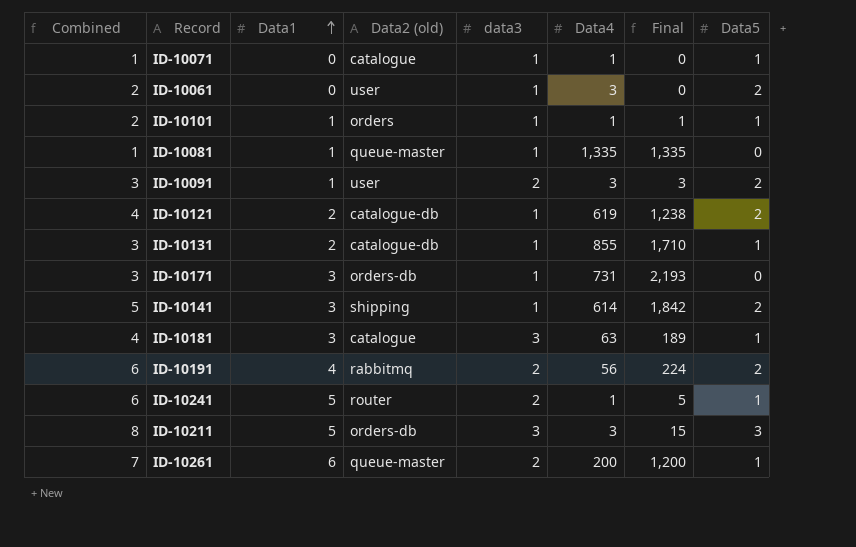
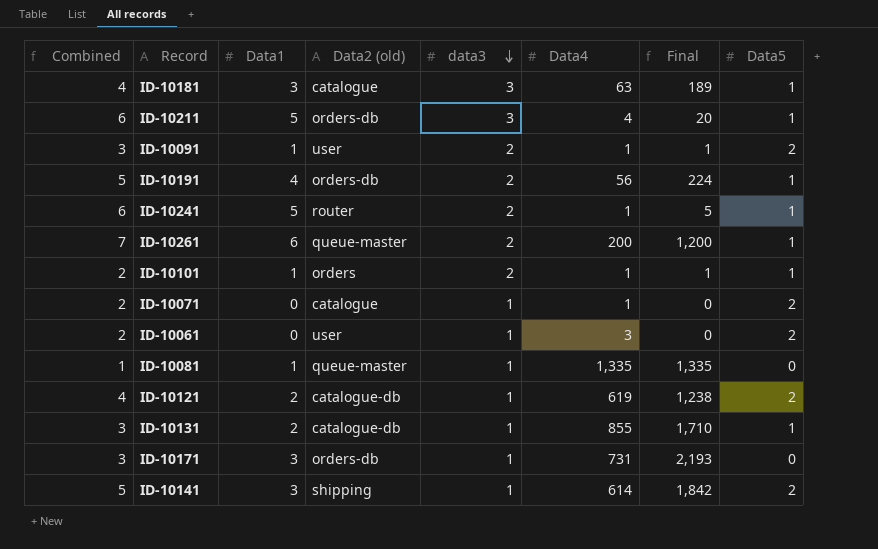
row order: Data1 ascending -> data3 descending
ID-10211 | Combined: 8 -> 6
ID-10211 | Data4: 3 -> 4
ID-10211 | Final: 15 -> 20
ID-10211 | Data5: 3 -> 1
ID-10091 | Data4: 3 -> 1
ID-10091 | Final: 3 -> 1
ID-10191 | Combined: 6 -> 5
ID-10191 | Data2 (old): rabbitmq -> orders-db
ID-10191 | Data5: 2 -> 1
ID-10101 | data3: 1 -> 2
ID-10071 | Combined: 1 -> 2
ID-10071 | Data5: 1 -> 2

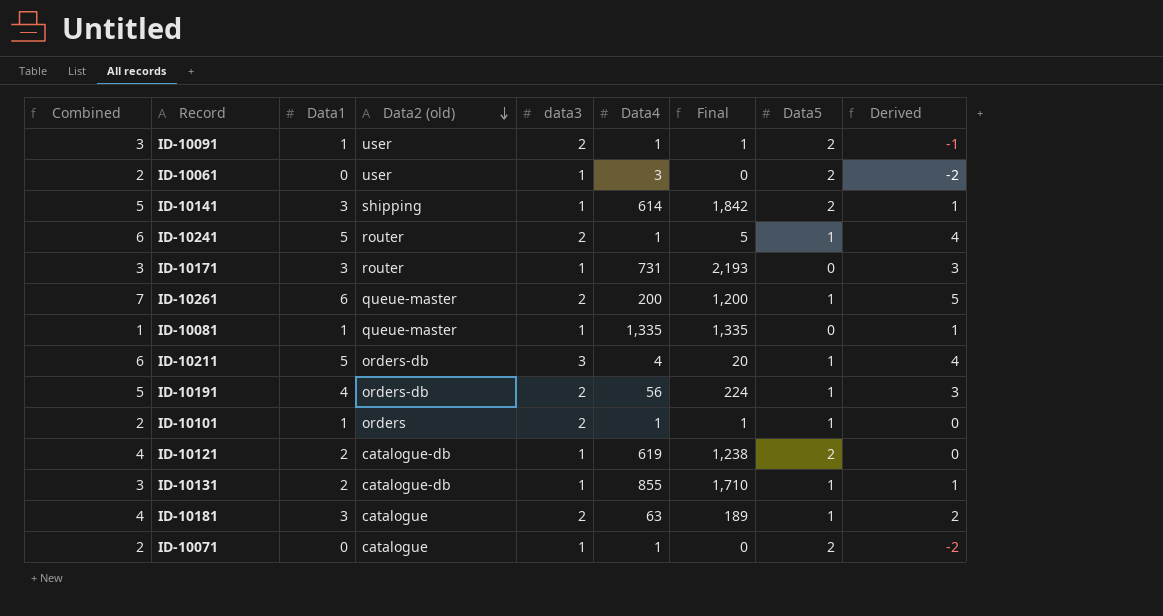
row order: data3 descending -> Data2 (old) descending
column Derived | formula: none -> [Data1] - [Data5]
ID-10171 | Data2 (old): orders-db -> router
ID-10181 | data3: 3 -> 2

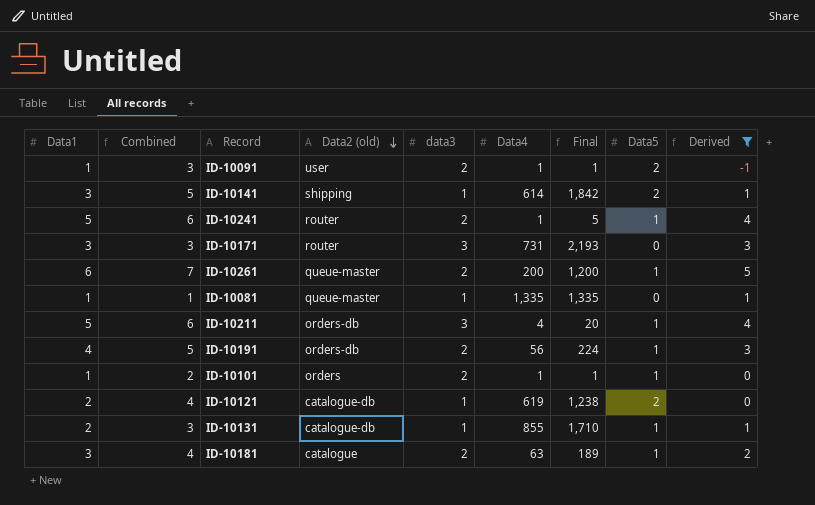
filter: none -> Derived != -2
column Data1 | position: 3 -> 1
ID-10171 | data3: 1 -> 3

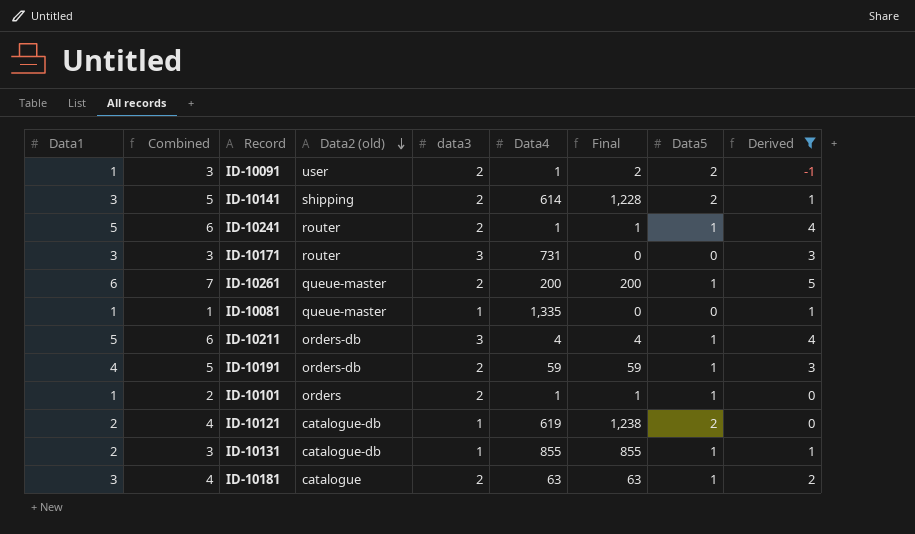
column Final | formula: [Data1] * [Data4] -> [Data4] * [Data5]
ID-10141 | data3: 1 -> 2
ID-10191 | Data4: 56 -> 59

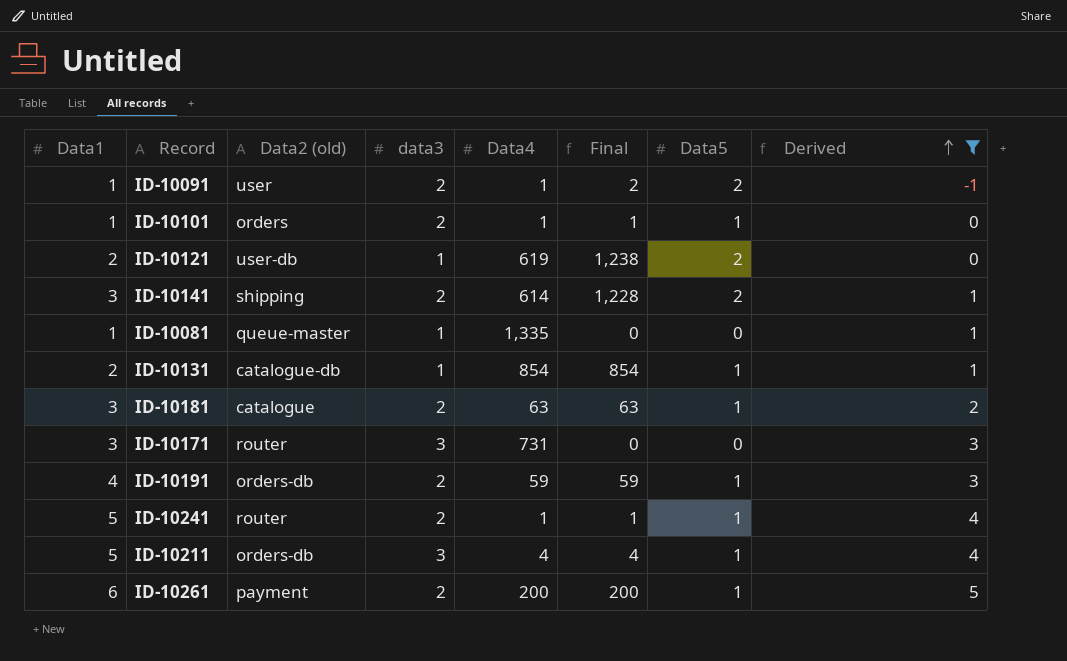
row order: Data2 (old) descending -> Derived ascending
column Combined | formula: [Data1] + [Data5] -> none
ID-10121 | Data2 (old): catalogue-db -> user-db
ID-10131 | Data4: 855 -> 854
ID-10131 | Final: 855 -> 854
ID-10261 | Data2 (old): queue-master -> payment

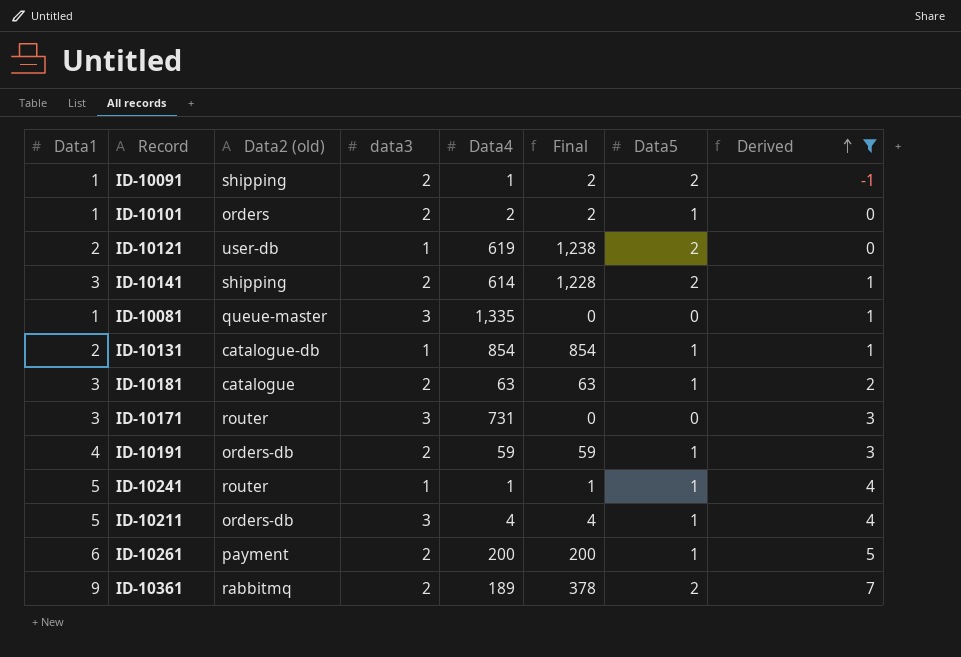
ID-10091 | Data2 (old): user -> shipping
ID-10101 | Data4: 1 -> 2
ID-10101 | Final: 1 -> 2
ID-10081 | data3: 1 -> 3
ID-10241 | data3: 2 -> 1
row ID-10361: none -> 9 | rabbitmq | 2 | 189 | 378 | 2 | 7

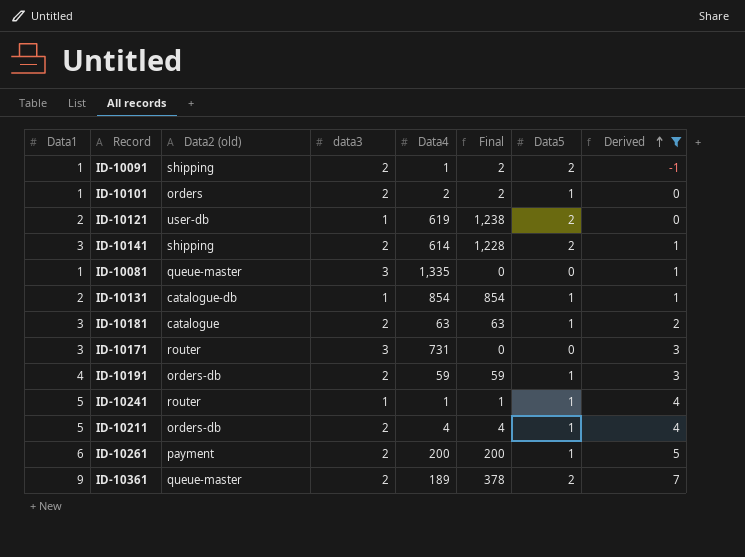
ID-10211 | data3: 3 -> 2
ID-10361 | Data2 (old): rabbitmq -> queue-master

